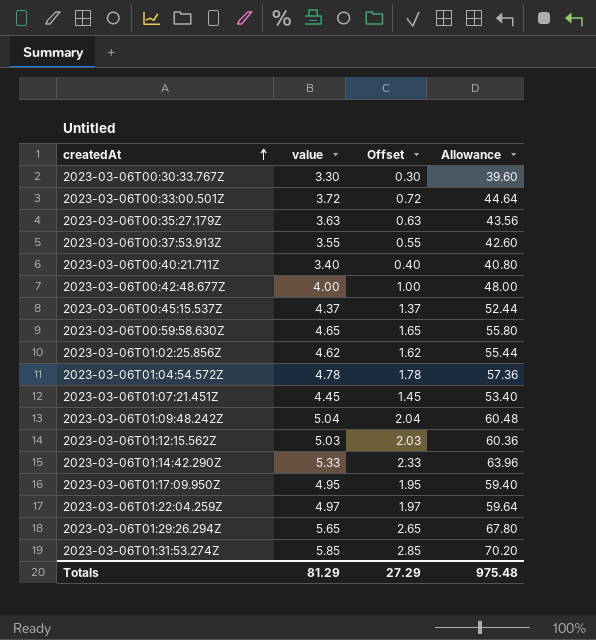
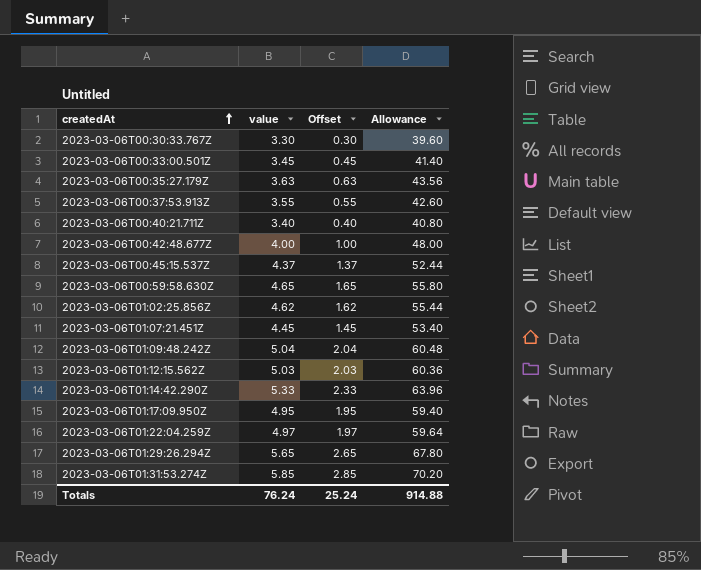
row 2023-03-06T01:04:54.572Z: 4.78 | 1.78 | 57.36 -> none
2023-03-06T00:33:00.501Z | value: 3.72 -> 3.45
2023-03-06T00:33:00.501Z | Offset: 0.72 -> 0.45
2023-03-06T00:33:00.501Z | Allowance: 44.64 -> 41.40
Totals | value: 81.29 -> 76.24
Totals | Offset: 27.29 -> 25.24
Totals | Allowance: 975.48 -> 914.88

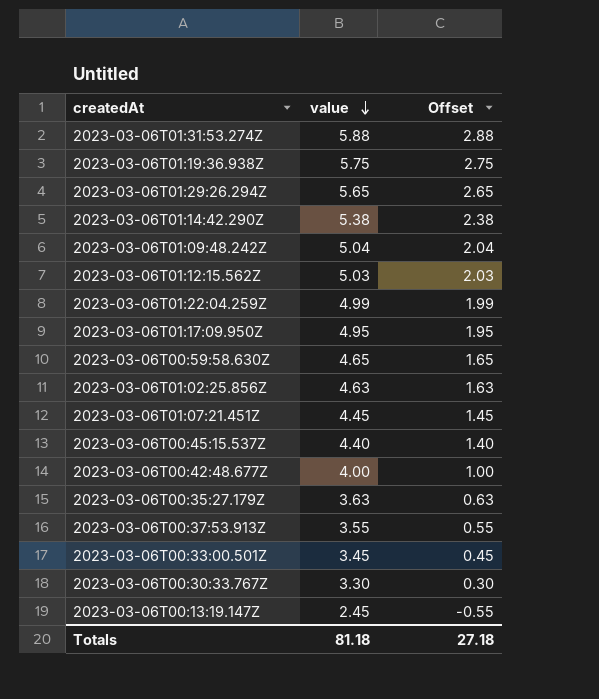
row order: createdAt ascending -> value descending
column Allowance | formula: [value] * 12 -> none
row 2023-03-06T00:40:21.711Z: 3.40 | 0.40 | 40.80 -> none
2023-03-06T01:31:53.274Z | value: 5.85 -> 5.88
2023-03-06T01:31:53.274Z | Offset: 2.85 -> 2.88
row 2023-03-06T01:19:36.938Z: none -> 5.75 | 2.75
2023-03-06T01:14:42.290Z | value: 5.33 -> 5.38
2023-03-06T01:14:42.290Z | Offset: 2.33 -> 2.38
2023-03-06T01:22:04.259Z | value: 4.97 -> 4.99
2023-03-06T01:22:04.259Z | Offset: 1.97 -> 1.99
2023-03-06T01:02:25.856Z | value: 4.62 -> 4.63
2023-03-06T01:02:25.856Z | Offset: 1.62 -> 1.63
2023-03-06T00:45:15.537Z | value: 4.37 -> 4.40
2023-03-06T00:45:15.537Z | Offset: 1.37 -> 1.40
row 2023-03-06T00:13:19.147Z: none -> 2.45 | -0.55
Totals | value: 76.24 -> 81.18
Totals | Offset: 25.24 -> 27.18

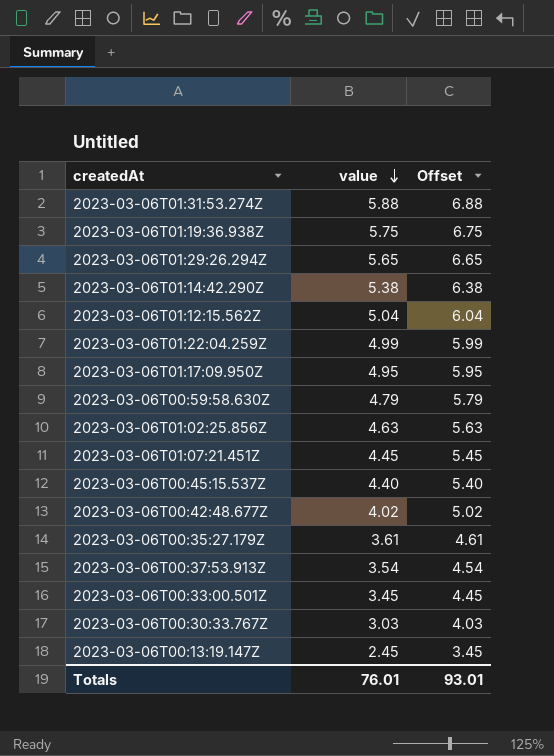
column Offset | formula: [value] - 3 -> [value] + 1
row 2023-03-06T01:09:48.242Z: 5.04 | 2.04 -> none
2023-03-06T01:12:15.562Z | value: 5.03 -> 5.04
2023-03-06T00:59:58.630Z | value: 4.65 -> 4.79
2023-03-06T00:42:48.677Z | value: 4.00 -> 4.02
2023-03-06T00:35:27.179Z | value: 3.63 -> 3.61
2023-03-06T00:37:53.913Z | value: 3.55 -> 3.54
2023-03-06T00:30:33.767Z | value: 3.30 -> 3.03
Totals | value: 81.18 -> 76.01
Totals | Offset: 27.18 -> 93.01

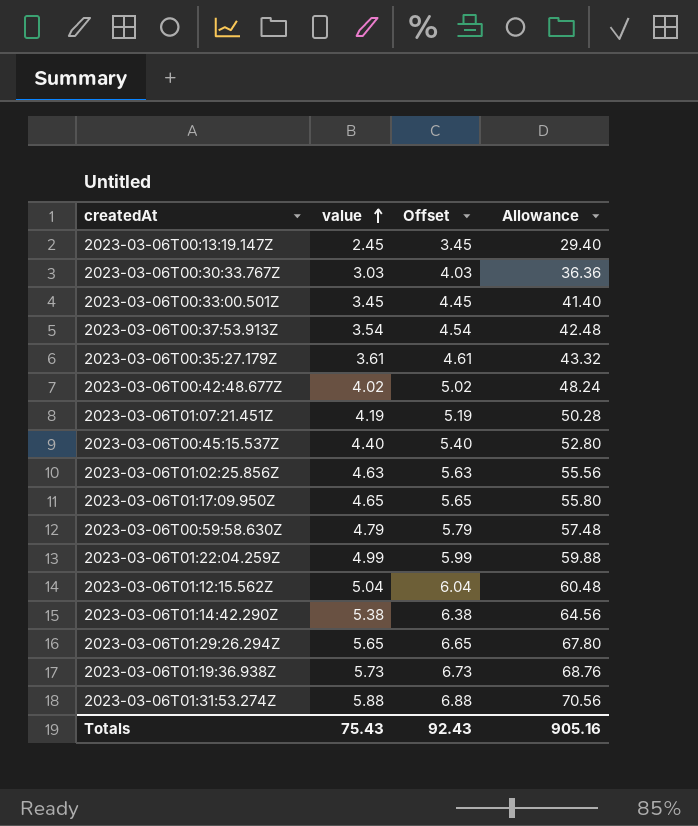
row order: value descending -> value ascending
column Allowance | formula: none -> [value] * 12
2023-03-06T01:07:21.451Z | value: 4.45 -> 4.19
2023-03-06T01:07:21.451Z | Offset: 5.45 -> 5.19
2023-03-06T01:17:09.950Z | value: 4.95 -> 4.65
2023-03-06T01:17:09.950Z | Offset: 5.95 -> 5.65
2023-03-06T01:19:36.938Z | value: 5.75 -> 5.73
2023-03-06T01:19:36.938Z | Offset: 6.75 -> 6.73
Totals | value: 76.01 -> 75.43
Totals | Offset: 93.01 -> 92.43

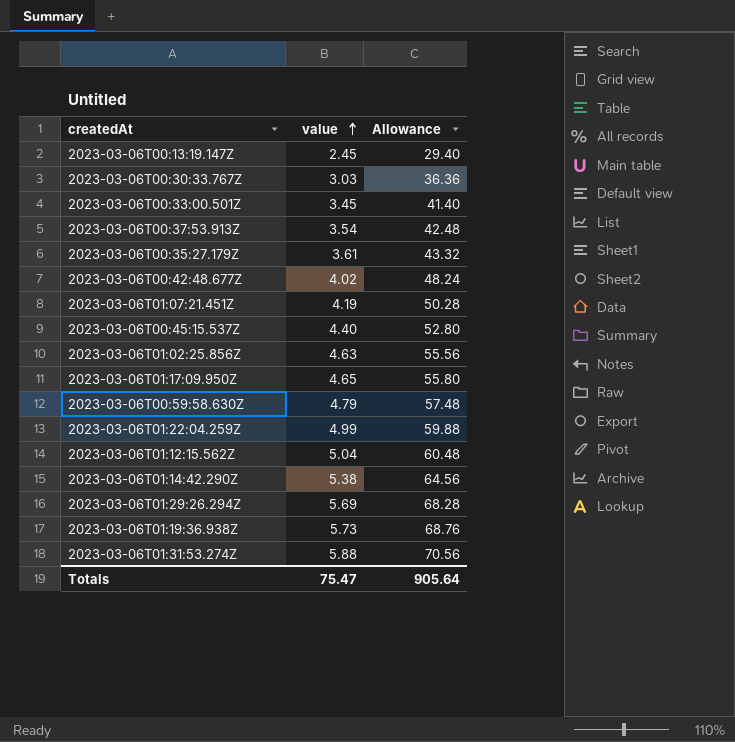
column Offset | formula: [value] + 1 -> none
2023-03-06T01:29:26.294Z | value: 5.65 -> 5.69
2023-03-06T01:29:26.294Z | Allowance: 67.80 -> 68.28
Totals | value: 75.43 -> 75.47
Totals | Allowance: 905.16 -> 905.64

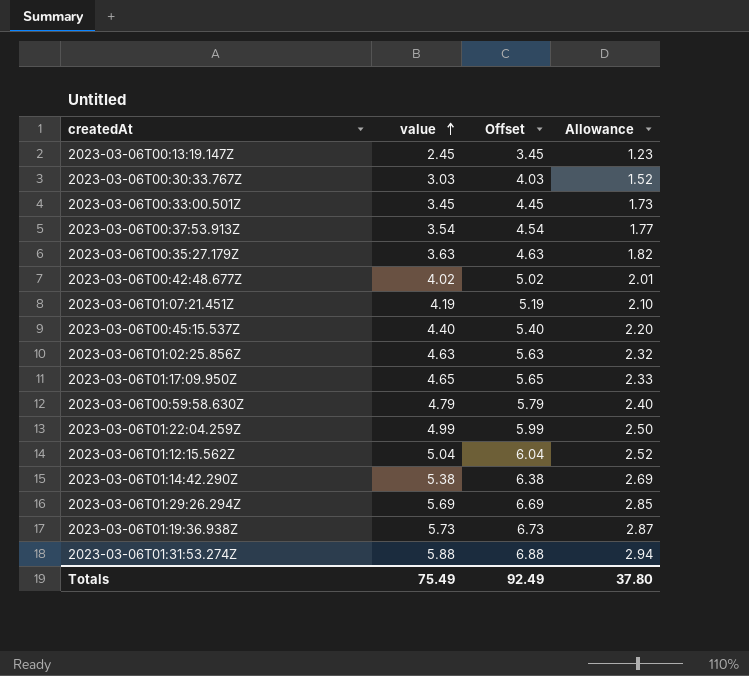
column Offset | formula: none -> [value] + 1
column Allowance | formula: [value] * 12 -> [value] * 0.5
2023-03-06T00:35:27.179Z | value: 3.61 -> 3.63
Totals | value: 75.47 -> 75.49
Totals | Allowance: 905.64 -> 37.80

